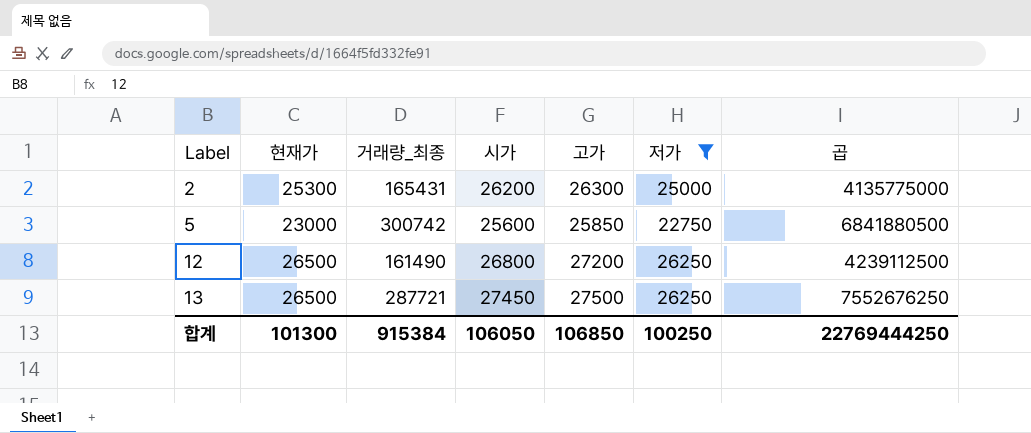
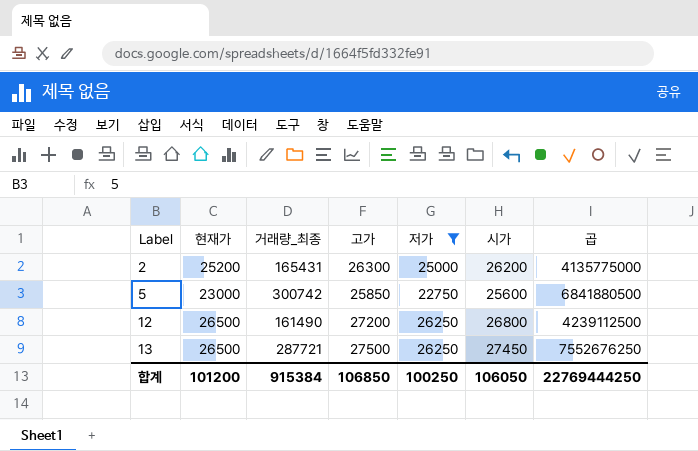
column 시가 | position: 4 -> 6
2 | 현재가: 25300 -> 25200
합계 | 현재가: 101300 -> 101200

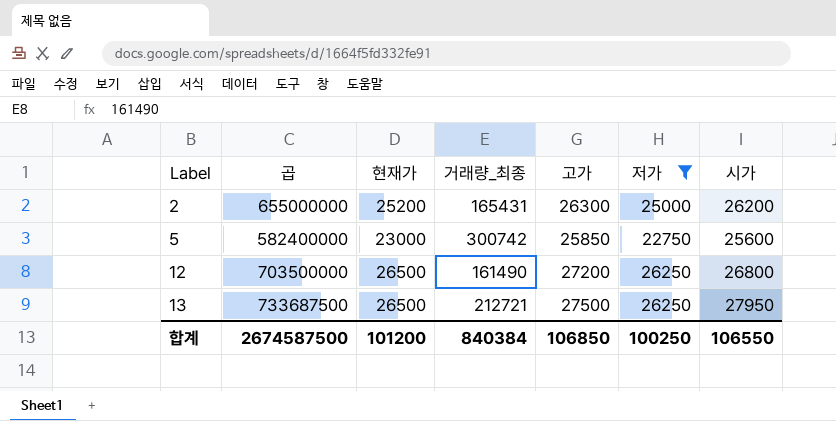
column 곱 | formula: [거래량_최종] * [저가] -> [저가] * [시가]
column 곱 | position: 7 -> 2
13 | 거래량_최종: 287721 -> 212721
13 | 시가: 27450 -> 27950
합계 | 곱: 22769444250 -> 2674587500
합계 | 거래량_최종: 915384 -> 840384
합계 | 시가: 106050 -> 106550

